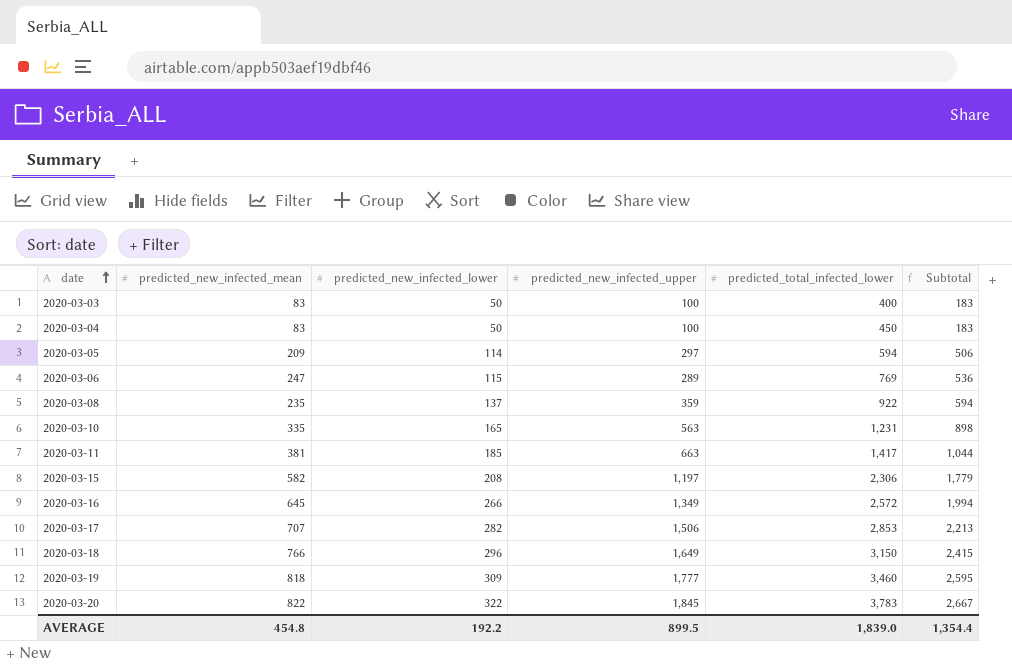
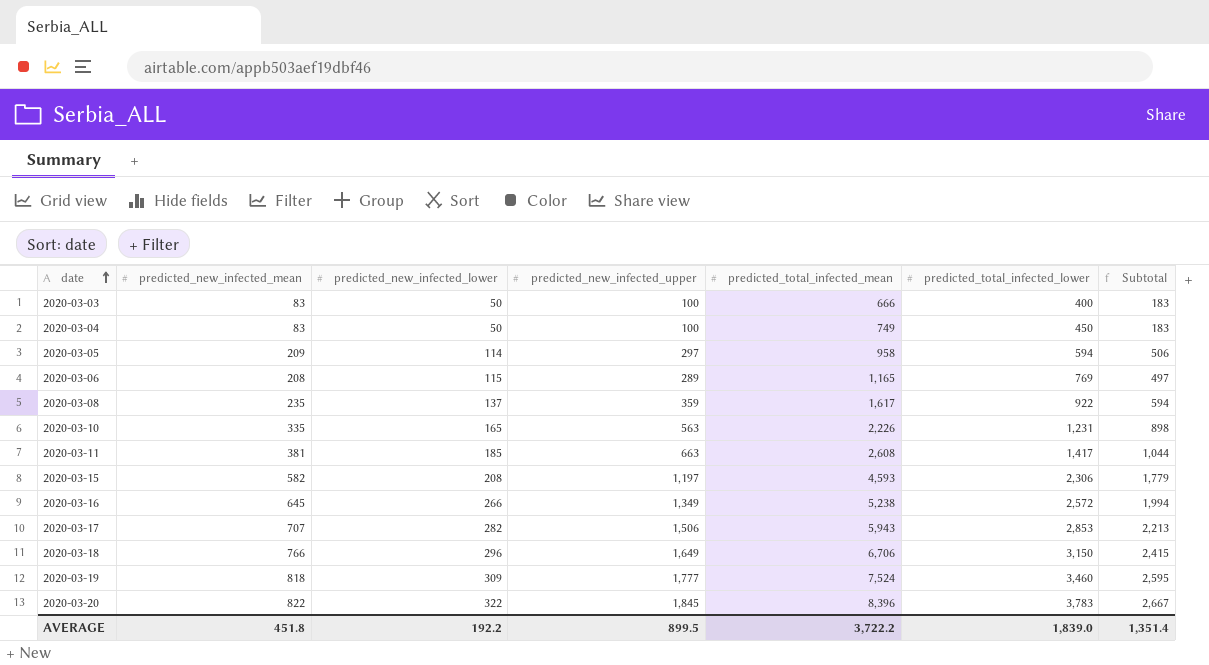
column predicted_total_infected_mean | position: none -> 5
2020-03-06 | predicted_new_infected_mean: 247 -> 208
2020-03-06 | Subtotal: 536 -> 497
AVERAGE | predicted_new_infected_mean: 454.8 -> 451.8
AVERAGE | Subtotal: 1,354.4 -> 1,351.4

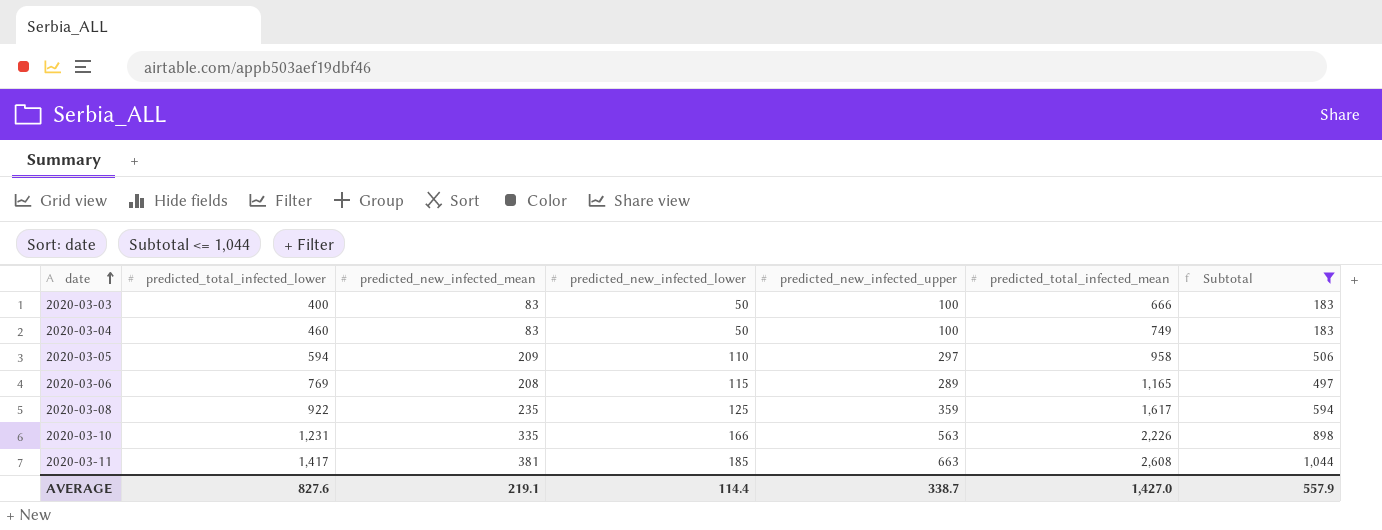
filter: none -> Subtotal <= 1,044
column predicted_total_infected_lower | position: 6 -> 2
2020-03-04 | predicted_total_infected_lower: 450 -> 460
2020-03-05 | predicted_new_infected_lower: 114 -> 110
2020-03-08 | predicted_new_infected_lower: 137 -> 125
2020-03-10 | predicted_new_infected_lower: 165 -> 166
AVERAGE | predicted_total_infected_lower: 1,839.0 -> 827.6
AVERAGE | predicted_new_infected_mean: 451.8 -> 219.1
AVERAGE | predicted_new_infected_lower: 192.2 -> 114.4
AVERAGE | predicted_new_infected_upper: 899.5 -> 338.7
AVERAGE | predicted_total_infected_mean: 3,722.2 -> 1,427.0
AVERAGE | Subtotal: 1,351.4 -> 557.9

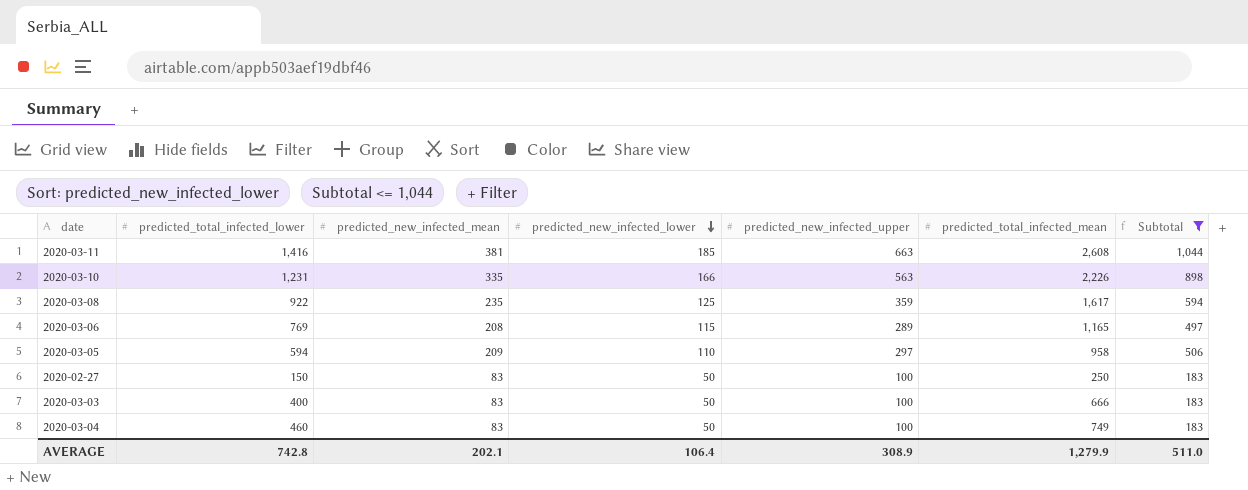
row order: date ascending -> predicted_new_infected_lower descending
2020-03-11 | predicted_total_infected_lower: 1,417 -> 1,416
row 2020-02-27: none -> 150 | 83 | 50 | 100 | 250 | 183
AVERAGE | predicted_total_infected_lower: 827.6 -> 742.8
AVERAGE | predicted_new_infected_mean: 219.1 -> 202.1
AVERAGE | predicted_new_infected_lower: 114.4 -> 106.4
AVERAGE | predicted_new_infected_upper: 338.7 -> 308.9
AVERAGE | predicted_total_infected_mean: 1,427.0 -> 1,279.9
AVERAGE | Subtotal: 557.9 -> 511.0

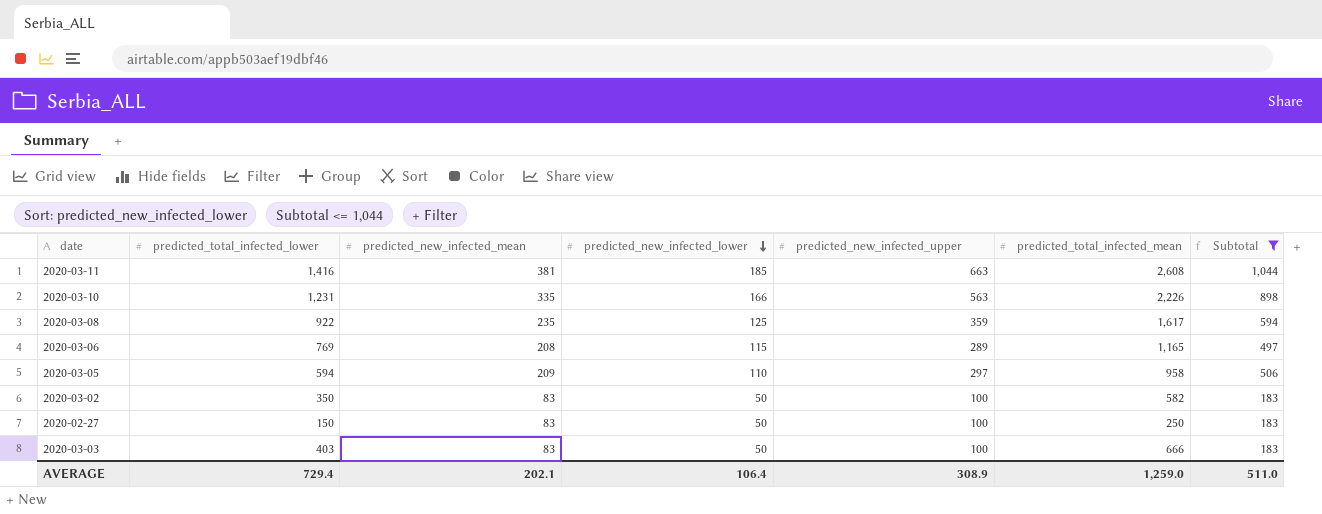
row 2020-03-04: 460 | 83 | 50 | 100 | 749 | 183 -> none
row 2020-03-02: none -> 350 | 83 | 50 | 100 | 582 | 183
2020-03-03 | predicted_total_infected_lower: 400 -> 403
AVERAGE | predicted_total_infected_lower: 742.8 -> 729.4
AVERAGE | predicted_total_infected_mean: 1,279.9 -> 1,259.0

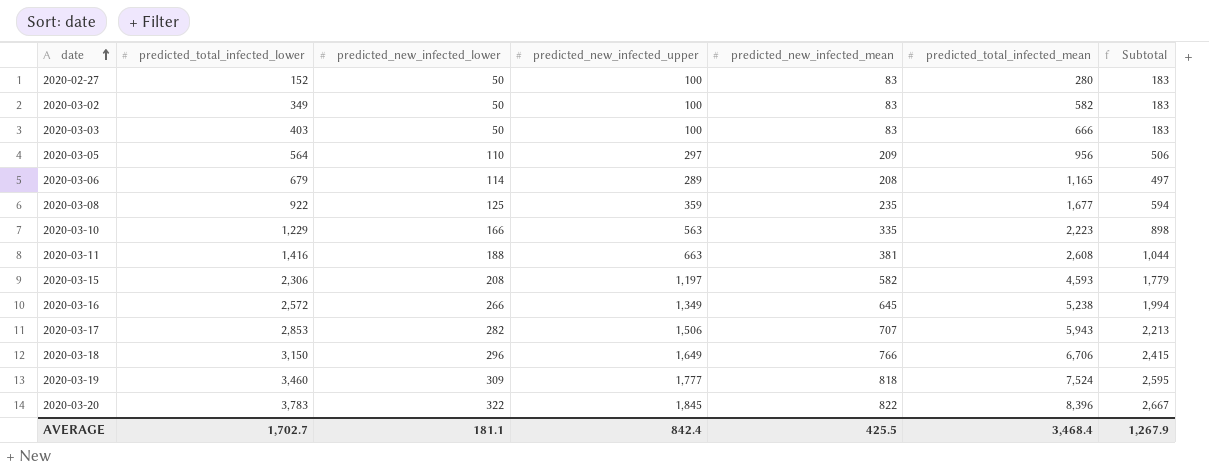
filter: Subtotal <= 1,044 -> none
row order: predicted_new_infected_lower descending -> date ascending
column predicted_new_infected_mean | position: 3 -> 5
2020-02-27 | predicted_total_infected_lower: 150 -> 152
2020-02-27 | predicted_total_infected_mean: 250 -> 280
2020-03-02 | predicted_total_infected_lower: 350 -> 349
2020-03-05 | predicted_total_infected_lower: 594 -> 564
2020-03-05 | predicted_total_infected_mean: 958 -> 956
2020-03-06 | predicted_total_infected_lower: 769 -> 679
2020-03-06 | predicted_new_infected_lower: 115 -> 114
2020-03-08 | predicted_total_infected_mean: 1,617 -> 1,677
2020-03-10 | predicted_total_infected_lower: 1,231 -> 1,229
2020-03-10 | predicted_total_infected_mean: 2,226 -> 2,223
2020-03-11 | predicted_new_infected_lower: 185 -> 188
AVERAGE | predicted_total_infected_lower: 729.4 -> 1,702.7
AVERAGE | predicted_new_infected_lower: 106.4 -> 181.1
AVERAGE | predicted_new_infected_upper: 308.9 -> 842.4
AVERAGE | predicted_new_infected_mean: 202.1 -> 425.5
AVERAGE | predicted_total_infected_mean: 1,259.0 -> 3,468.4
AVERAGE | Subtotal: 511.0 -> 1,267.9

